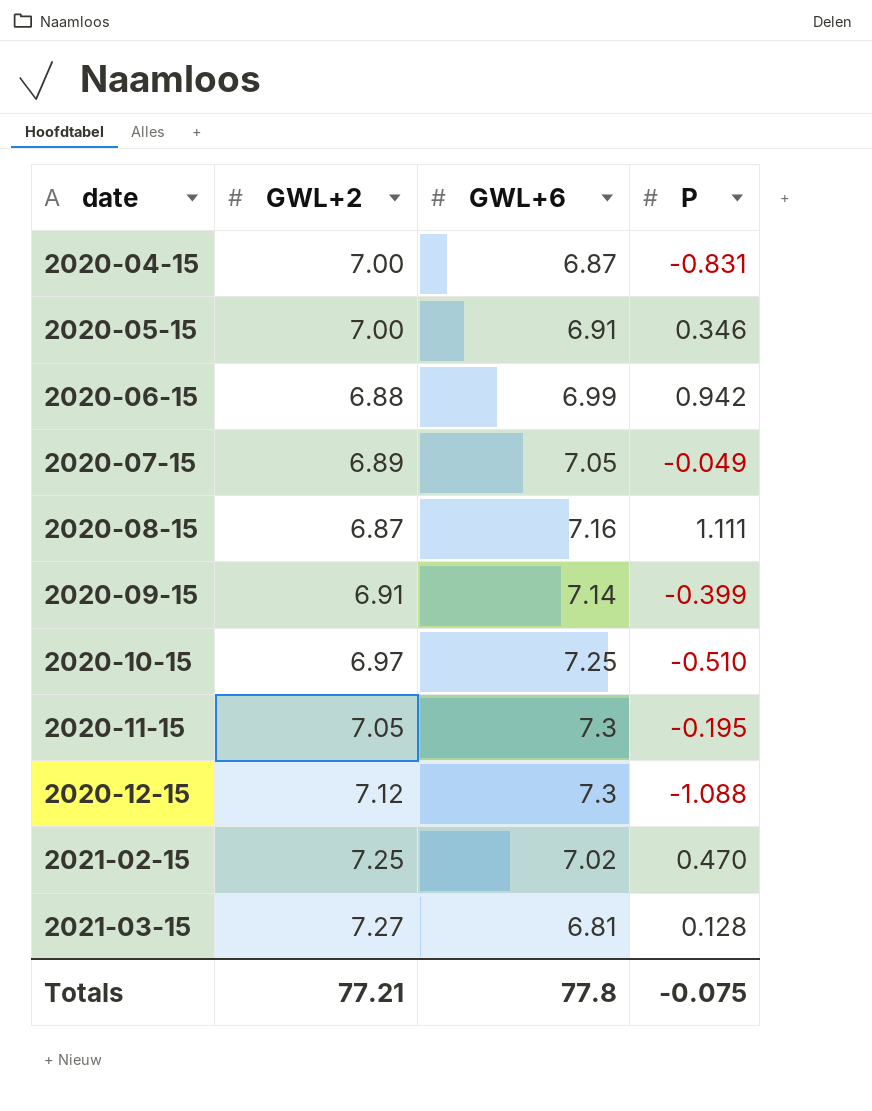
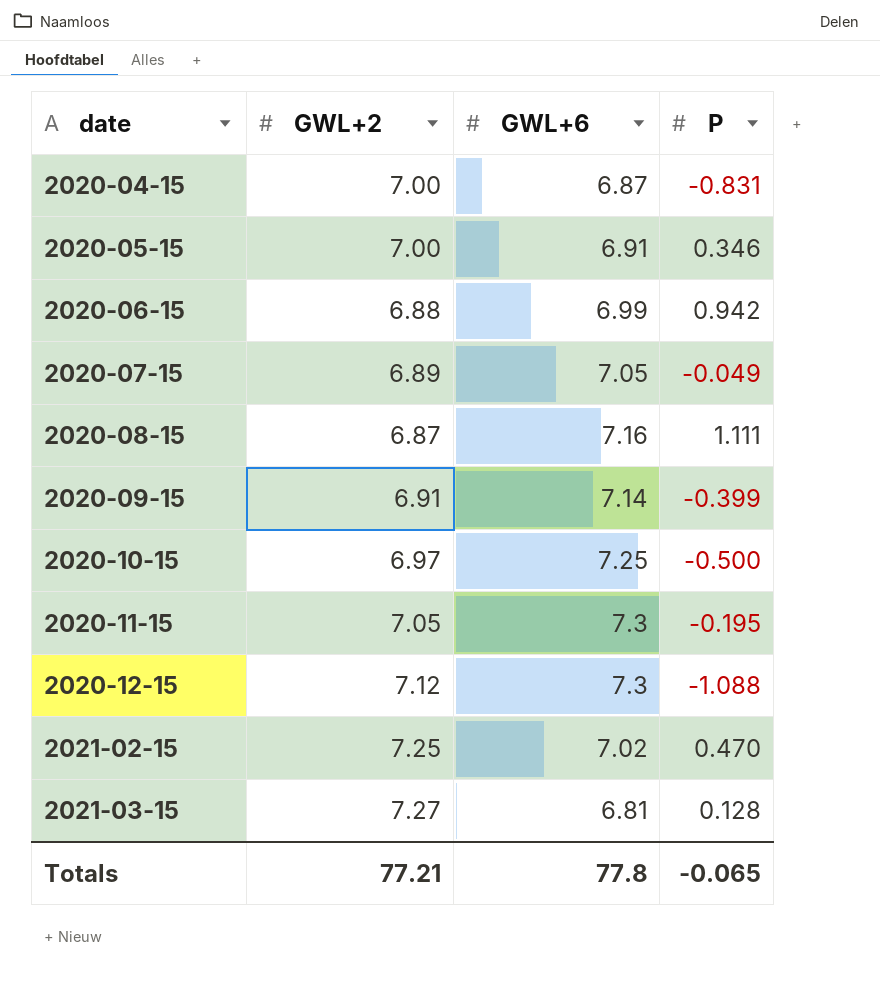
2020-10-15 | P: -0.510 -> -0.500
Totals | P: -0.075 -> -0.065

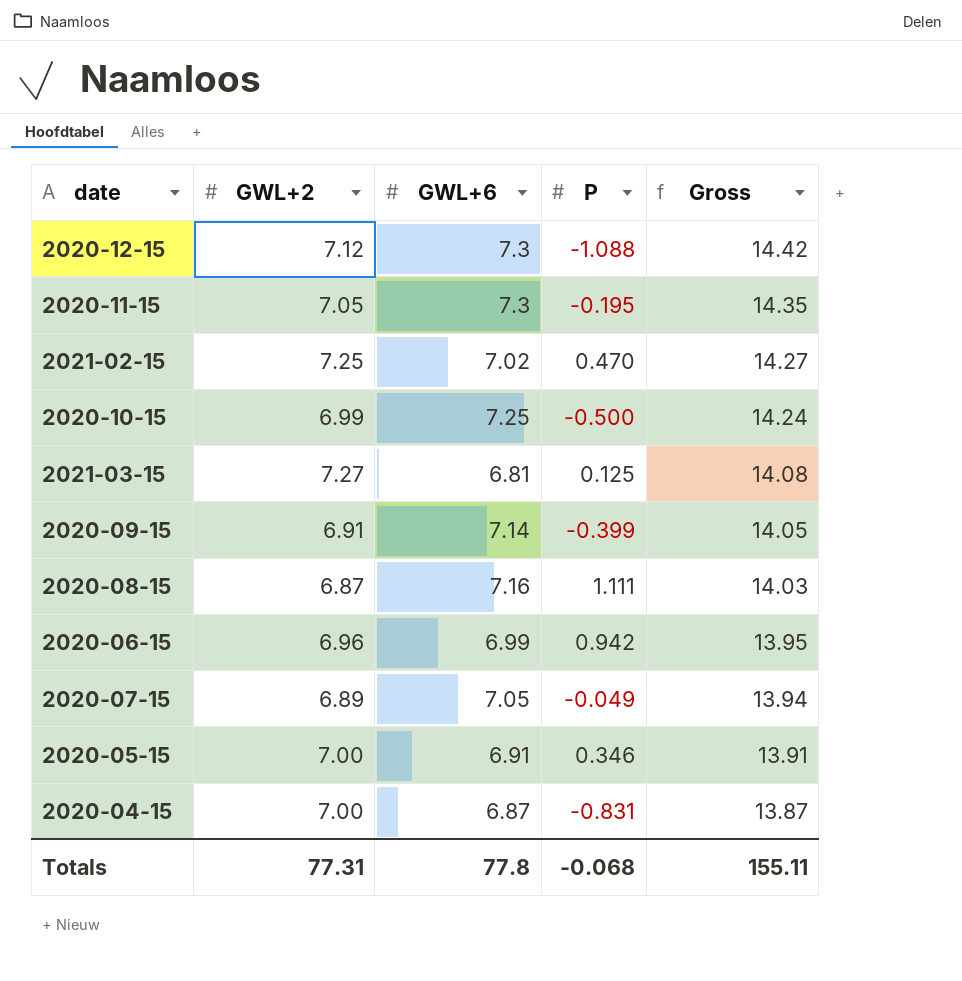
row order: date ascending -> Gross descending
column Gross | formula: none -> [GWL+2] + [GWL+6]
2020-10-15 | GWL+2: 6.97 -> 6.99
2021-03-15 | P: 0.128 -> 0.125
2020-06-15 | GWL+2: 6.88 -> 6.96
Totals | GWL+2: 77.21 -> 77.31
Totals | P: -0.065 -> -0.068

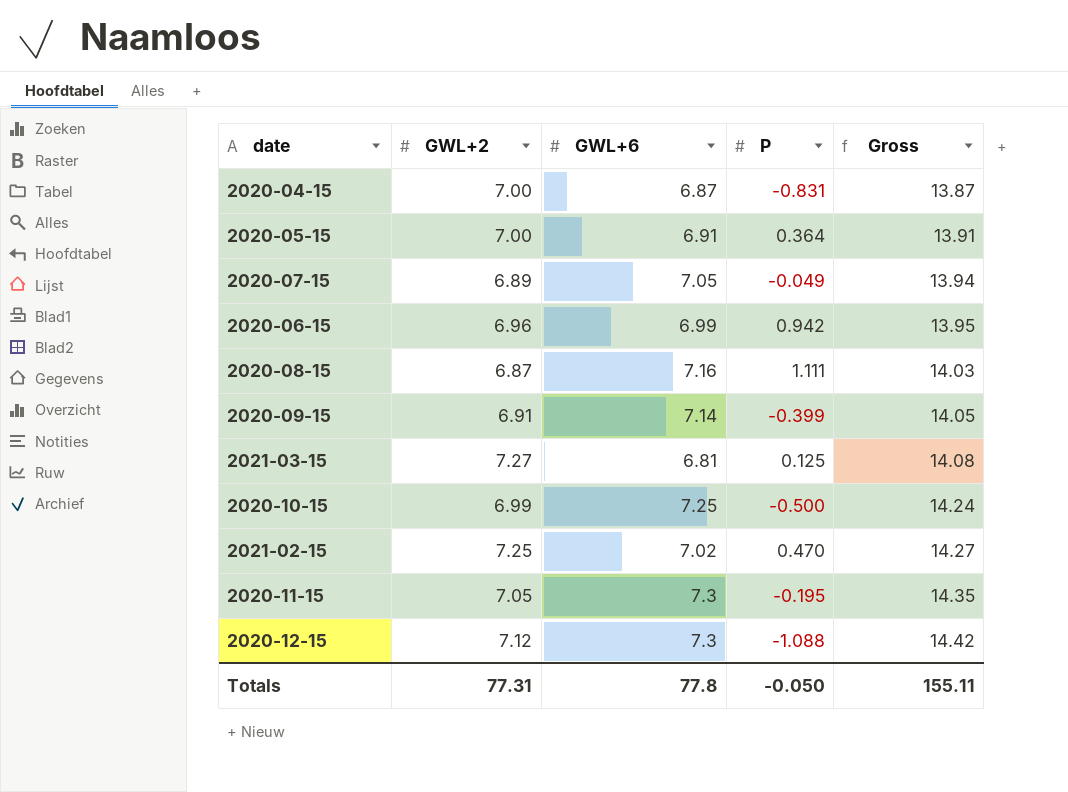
row order: Gross descending -> Gross ascending
2020-05-15 | P: 0.346 -> 0.364
Totals | P: -0.068 -> -0.050

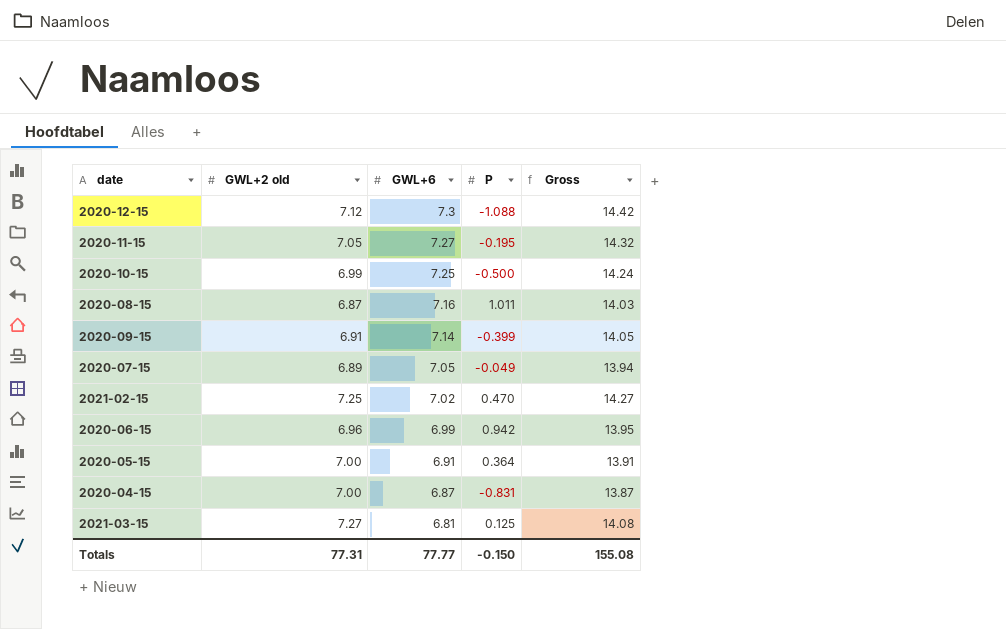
row order: Gross ascending -> GWL+6 descending
column name: GWL+2 -> GWL+2 old
2020-11-15 | GWL+6: 7.3 -> 7.27
2020-11-15 | Gross: 14.35 -> 14.32
2020-08-15 | P: 1.111 -> 1.011
Totals | GWL+6: 77.8 -> 77.77
Totals | P: -0.050 -> -0.150
Totals | Gross: 155.11 -> 155.08

